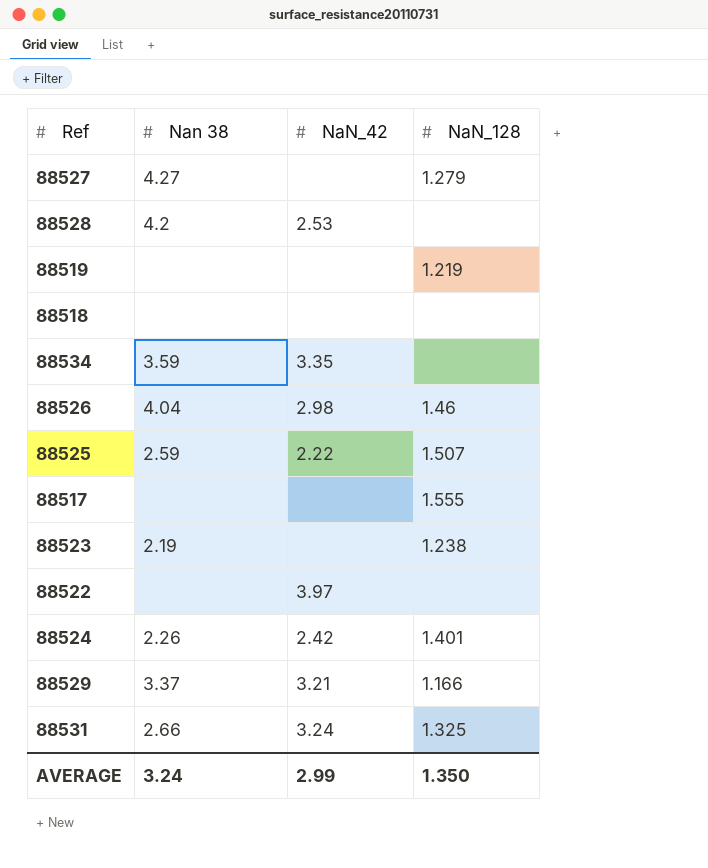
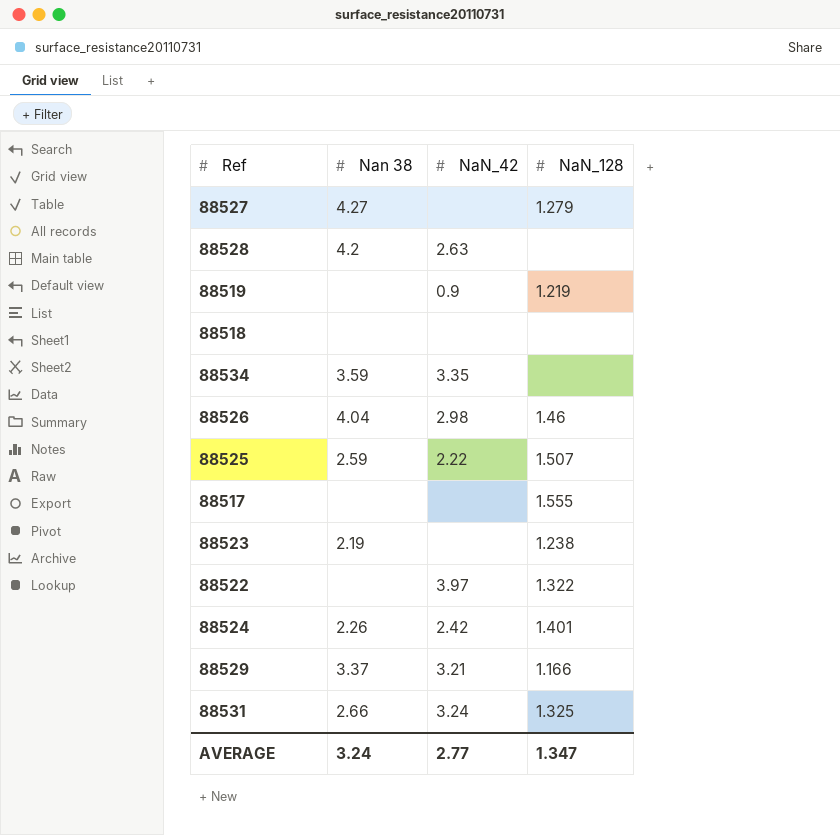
88528 | NaN_42: 2.53 -> 2.63
88519 | NaN_42: none -> 0.9
88522 | NaN_128: none -> 1.322
AVERAGE | NaN_42: 2.99 -> 2.77
AVERAGE | NaN_128: 1.350 -> 1.347

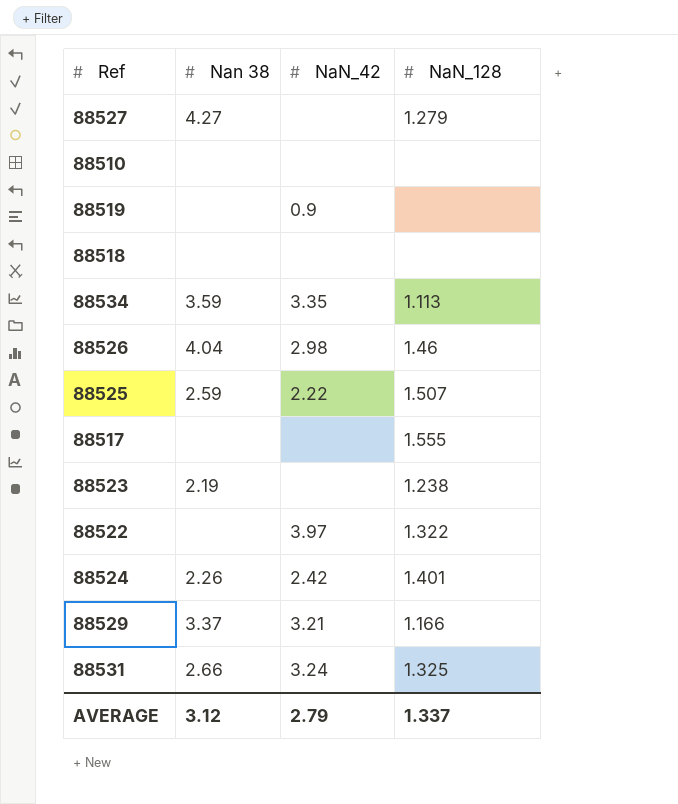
row 88528: 4.2 | 2.63 | none -> none
row 88510: none -> none | none | none
88519 | NaN_128: 1.219 -> none
88534 | NaN_128: none -> 1.113
AVERAGE | Nan 38: 3.24 -> 3.12
AVERAGE | NaN_42: 2.77 -> 2.79
AVERAGE | NaN_128: 1.347 -> 1.337

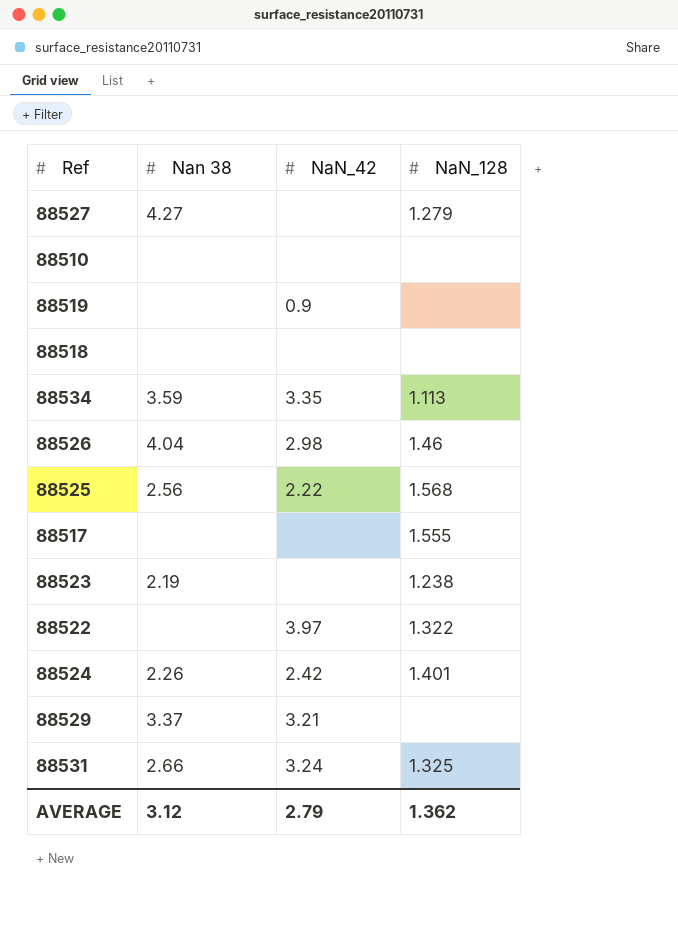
88525 | Nan 38: 2.59 -> 2.56
88525 | NaN_128: 1.507 -> 1.568
88529 | NaN_128: 1.166 -> none
AVERAGE | NaN_128: 1.337 -> 1.362

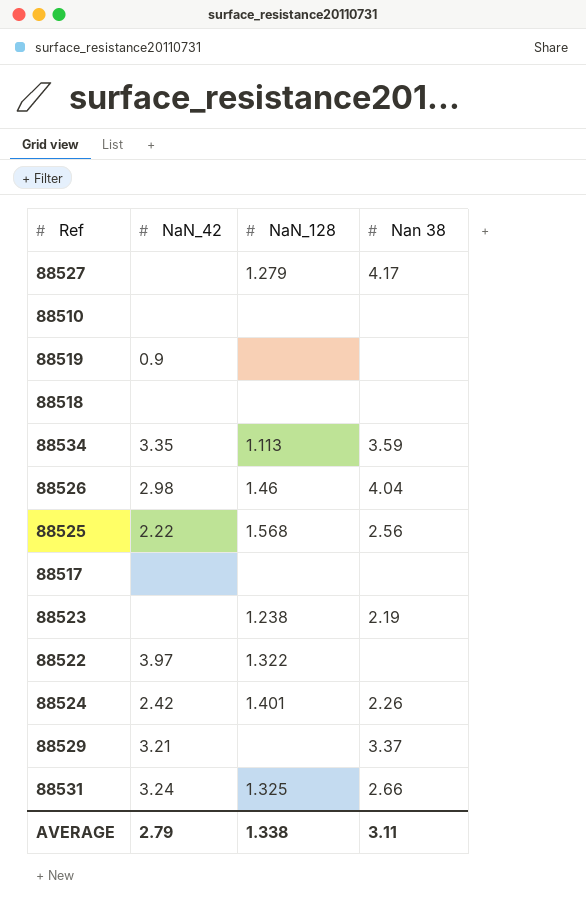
column Nan 38 | position: 2 -> 4
88527 | Nan 38: 4.27 -> 4.17
88517 | NaN_128: 1.555 -> none
AVERAGE | NaN_128: 1.362 -> 1.338
AVERAGE | Nan 38: 3.12 -> 3.11

